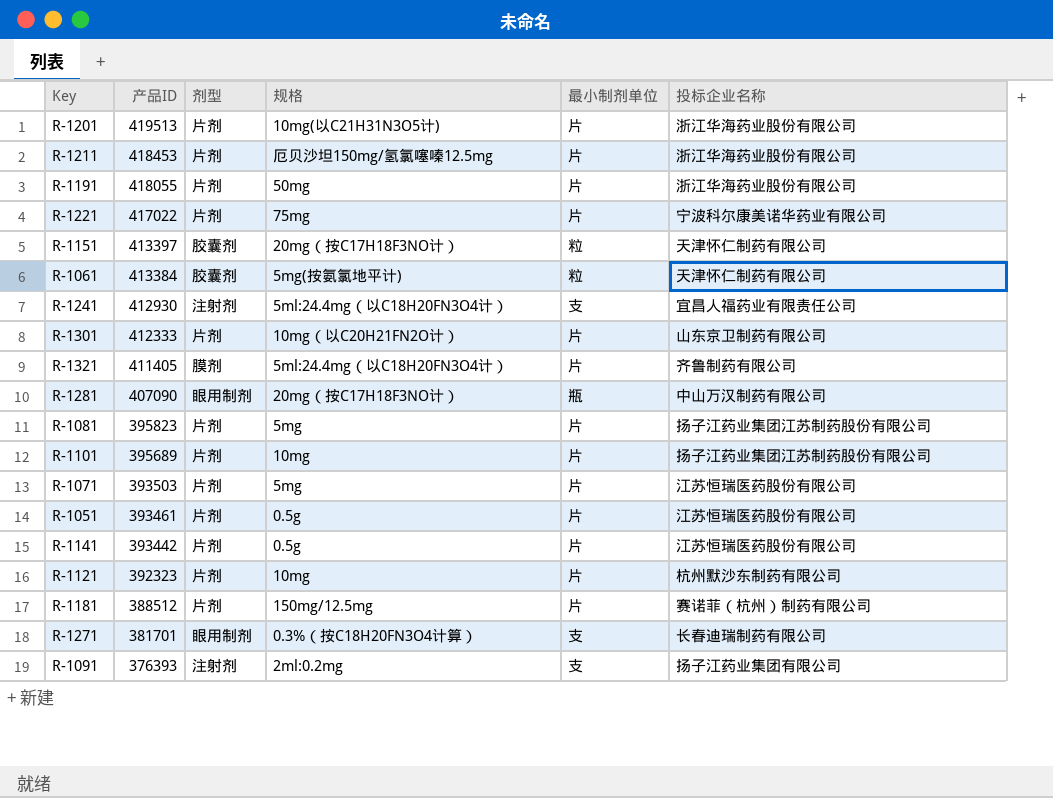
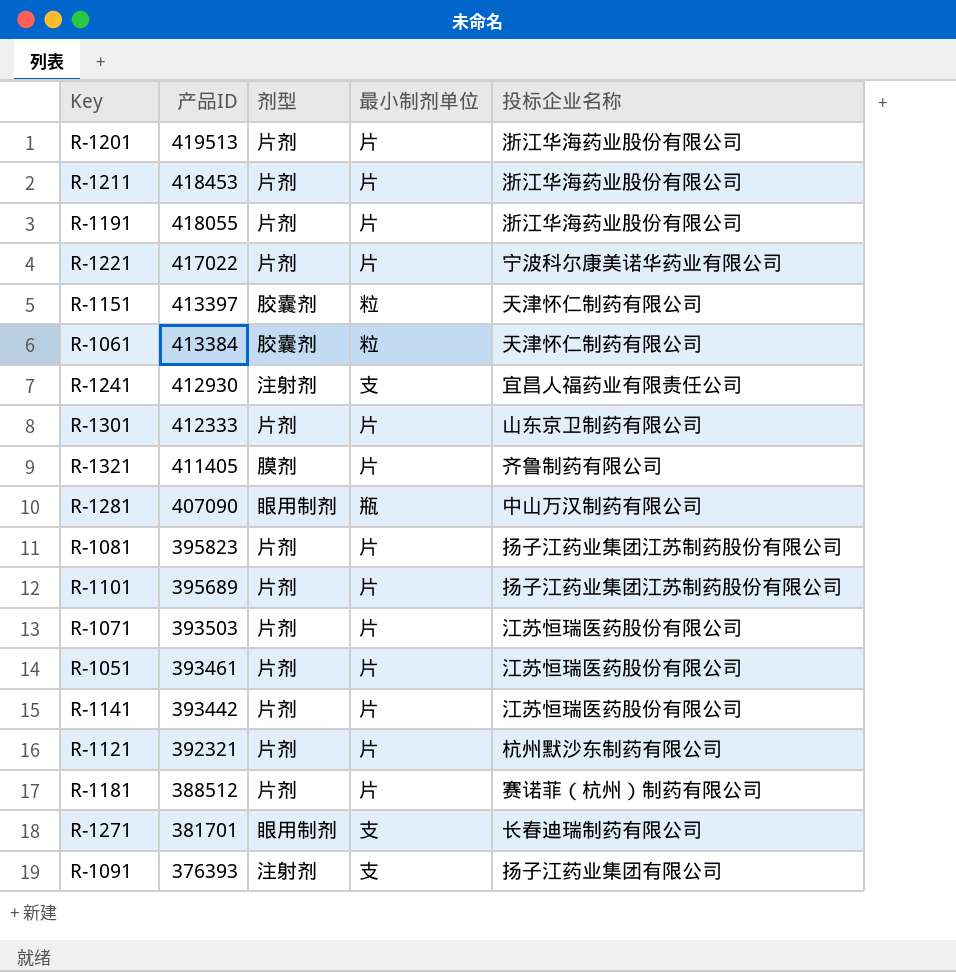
column 规格 | position: 4 -> none
R-1121 | 产品ID: 392323 -> 392321

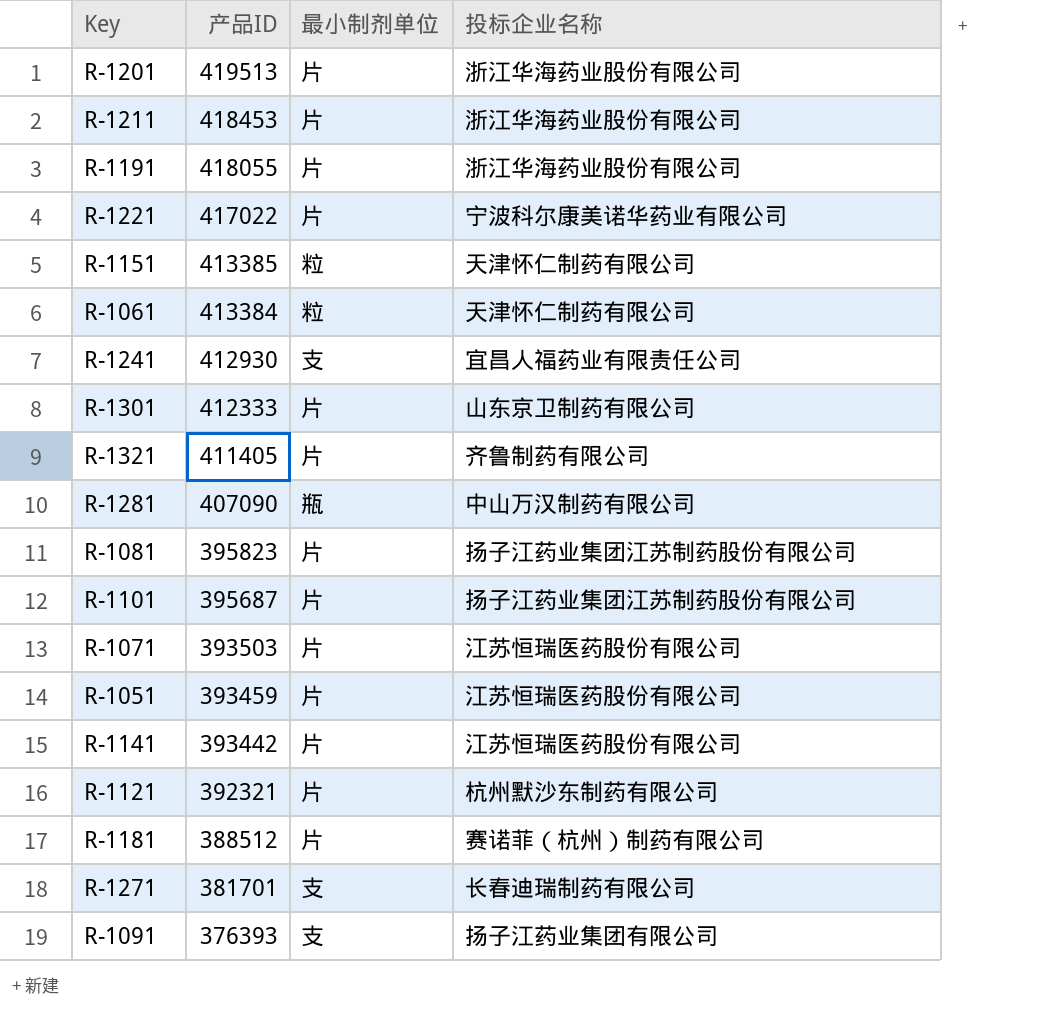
column 剂型 | position: 3 -> none
R-1151 | 产品ID: 413397 -> 413385
R-1101 | 产品ID: 395689 -> 395687
R-1051 | 产品ID: 393461 -> 393459

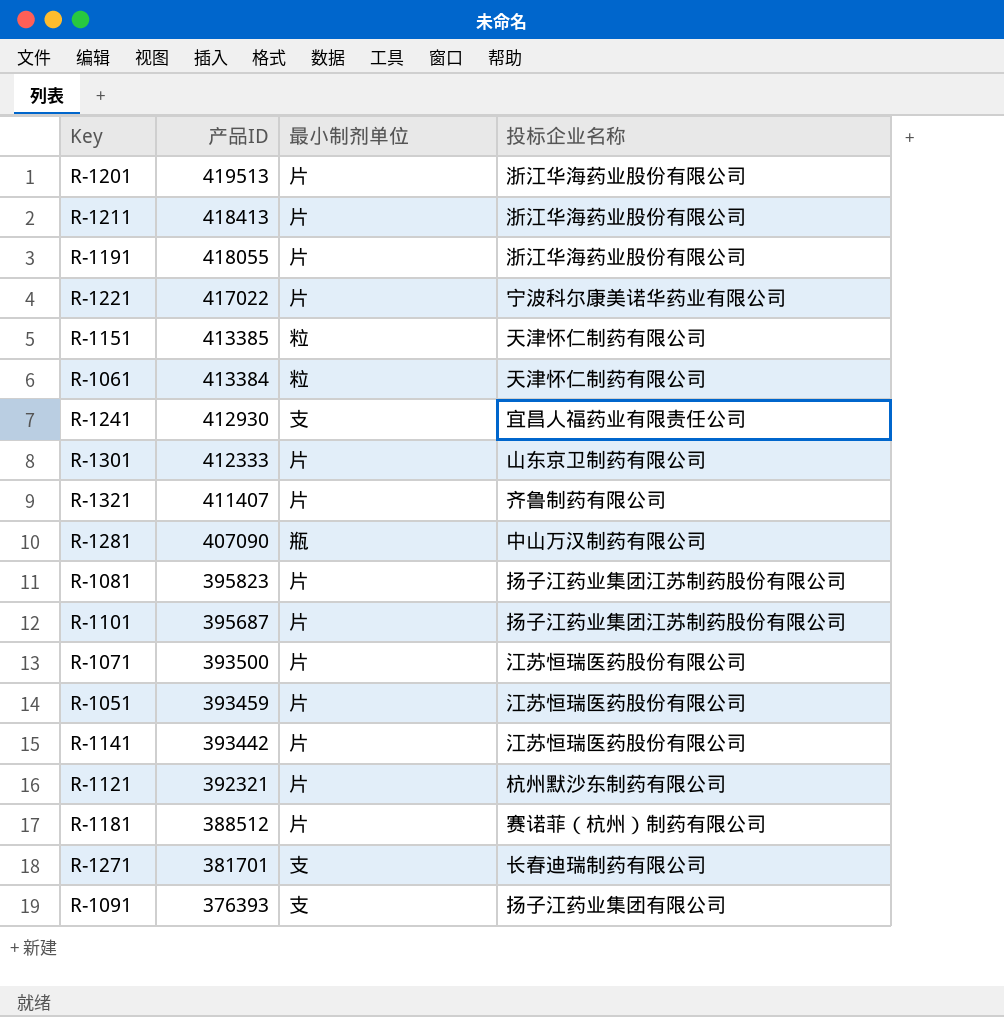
R-1211 | 产品ID: 418453 -> 418413
R-1321 | 产品ID: 411405 -> 411407
R-1071 | 产品ID: 393503 -> 393500

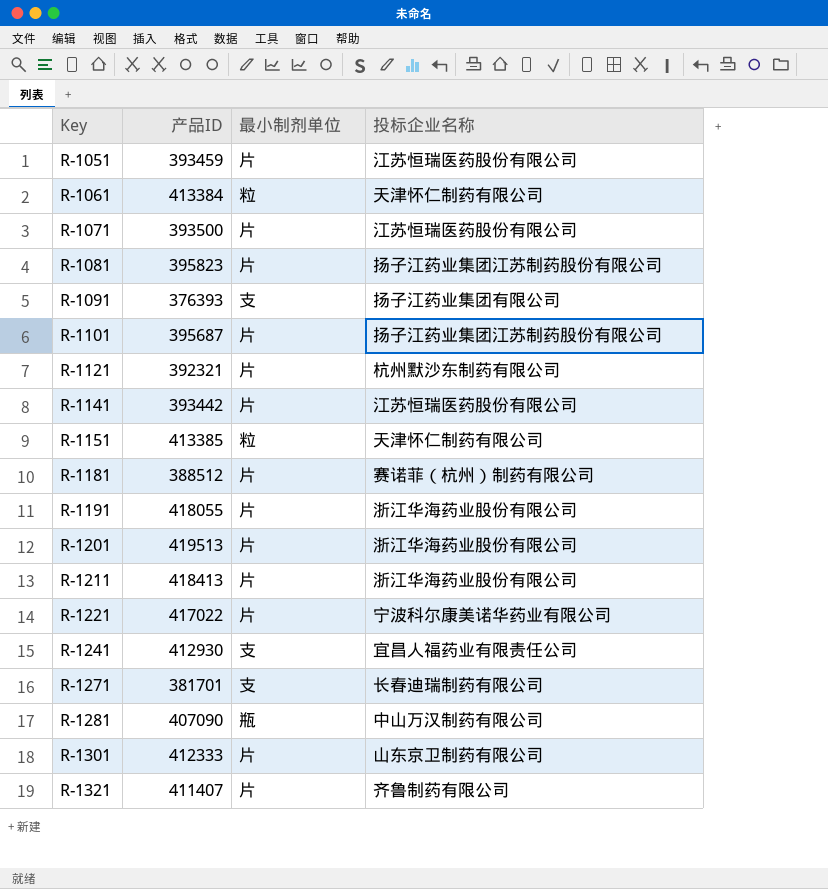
row order: 产品ID descending -> Key ascending

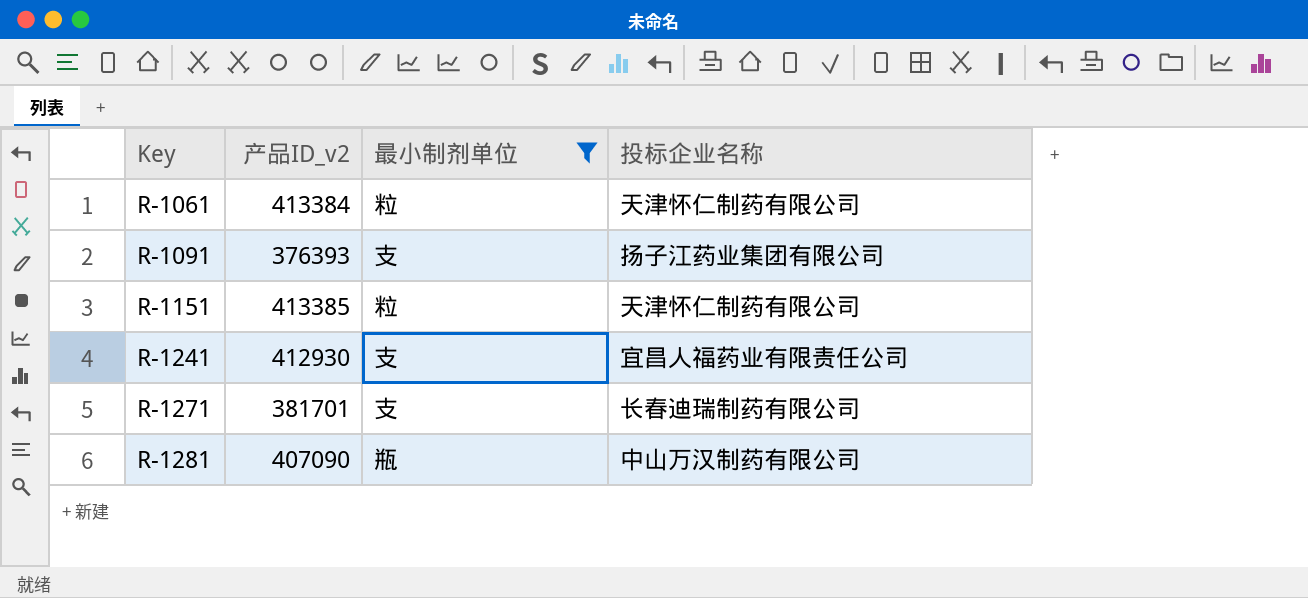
filter: none -> 最小制剂单位 != 片
column name: 产品ID -> 产品ID_v2

